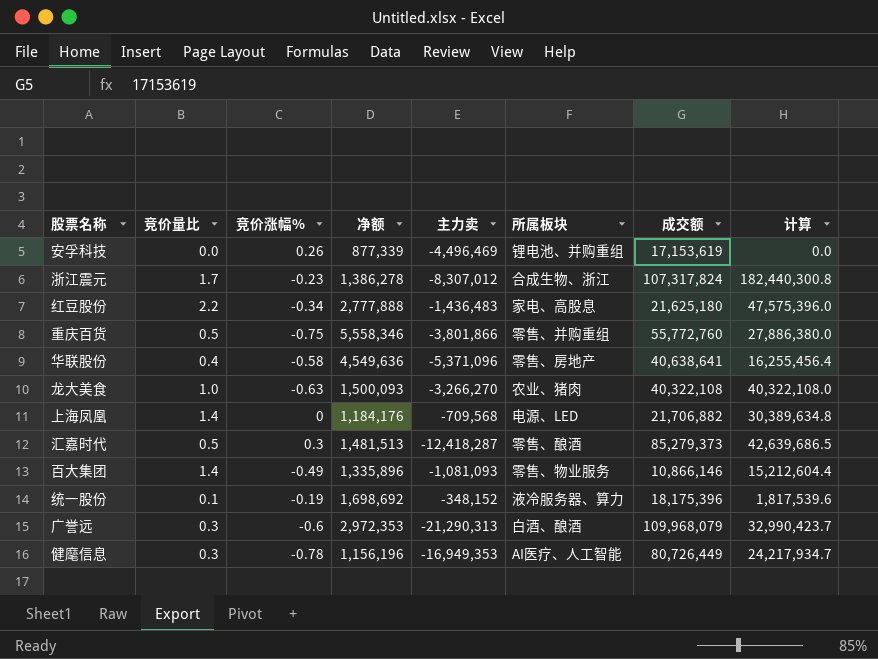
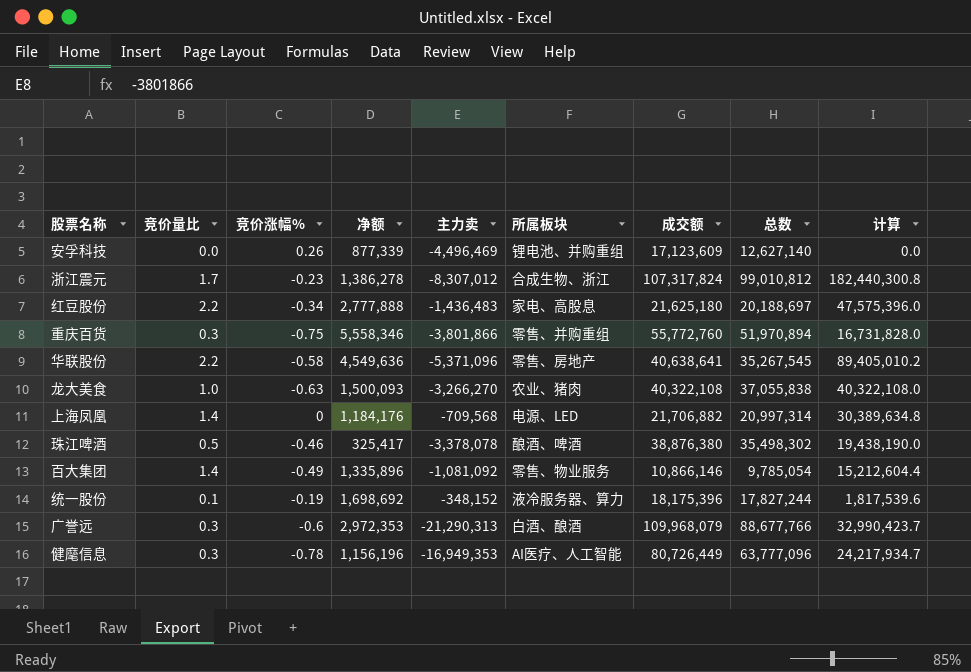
column 总数 | formula: none -> [主力卖] + [成交额]
row 汇嘉时代: 0.5 | 0.3 | 1,481,513 | -12,418,287 | 零售、酿酒 | 85,279,373 | 42,639,686.5 -> none
安孚科技 | 成交额: 17,153,619 -> 17,123,609
重庆百货 | 竞价量比: 0.5 -> 0.3
重庆百货 | 计算: 27,886,380.0 -> 16,731,828.0
华联股份 | 竞价量比: 0.4 -> 2.2
华联股份 | 计算: 16,255,456.4 -> 89,405,010.2
row 珠江啤酒: none -> 0.5 | -0.46 | 325,417 | -3,378,078 | 酿酒、啤酒 | 38,876,380 | 35,498,302 | 19,438,190.0
百大集团 | 主力卖: -1,081,093 -> -1,081,092

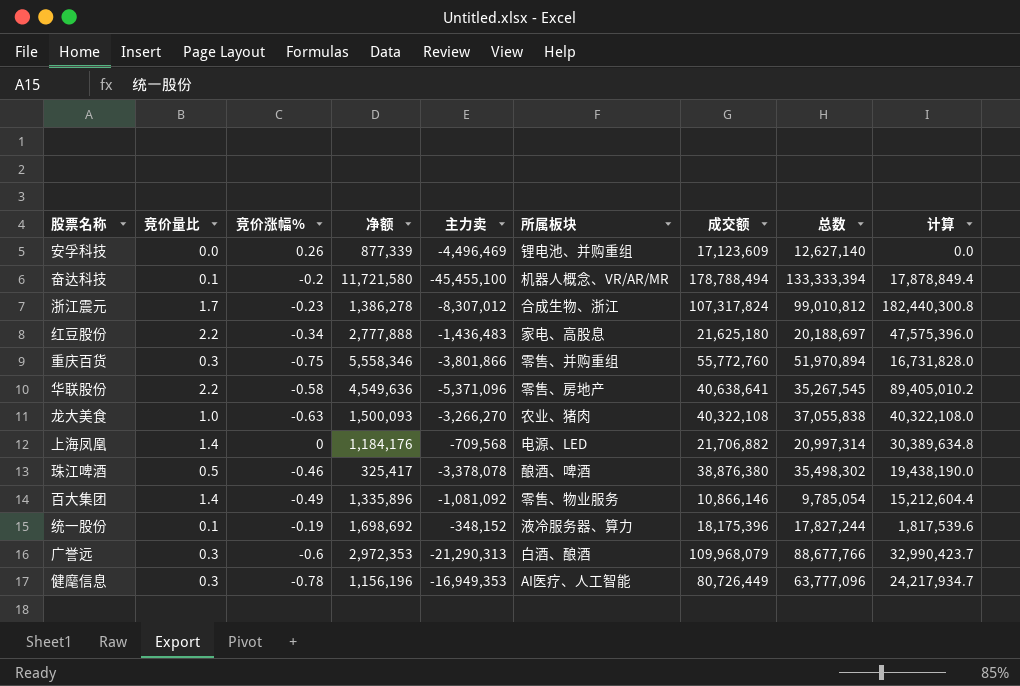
row 奋达科技: none -> 0.1 | -0.2 | 11,721,580 | -45,455,100 | 机器人概念、VR/AR/MR | 178,788,494 | 133,333,394 | 17,878,849.4

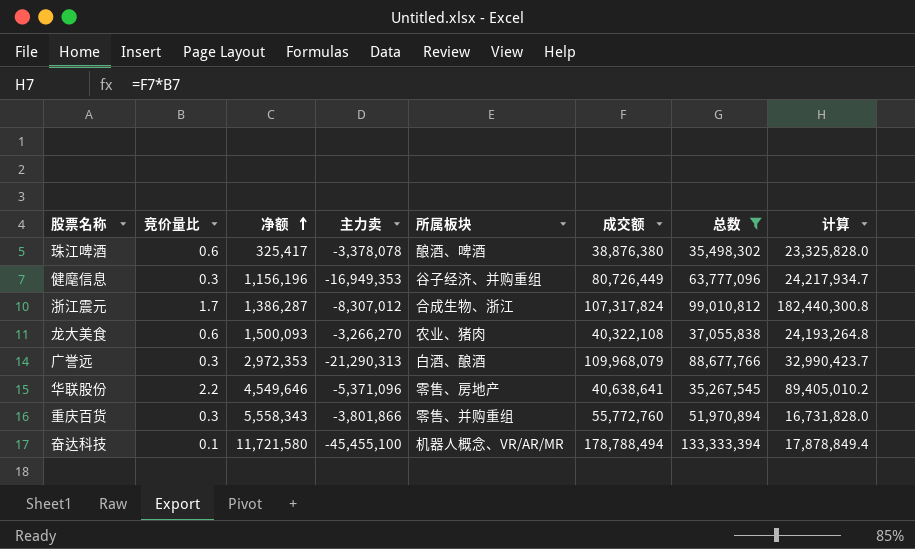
filter: none -> 总数 >= 35,267,545
row order: none -> 净额 ascending
column 竞价涨幅% | position: 3 -> none
珠江啤酒 | 竞价量比: 0.5 -> 0.6
珠江啤酒 | 计算: 19,438,190.0 -> 23,325,828.0
健麾信息 | 所属板块: AI医疗、人工智能 -> 谷子经济、并购重组
浙江震元 | 净额: 1,386,278 -> 1,386,287
龙大美食 | 竞价量比: 1.0 -> 0.6
龙大美食 | 计算: 40,322,108.0 -> 24,193,264.8
华联股份 | 净额: 4,549,636 -> 4,549,646
重庆百货 | 净额: 5,558,346 -> 5,558,343

